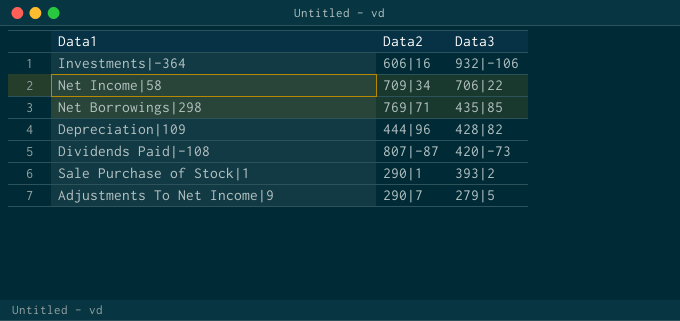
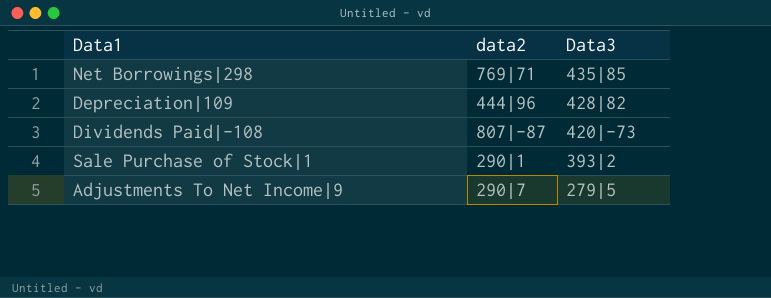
column name: Data2 -> data2
row Investments|-364: 606|16 | 932|-106 -> none
row Net Income|58: 709|34 | 706|22 -> none

